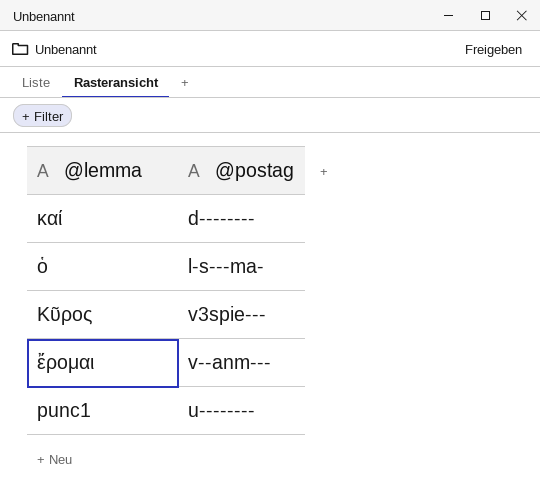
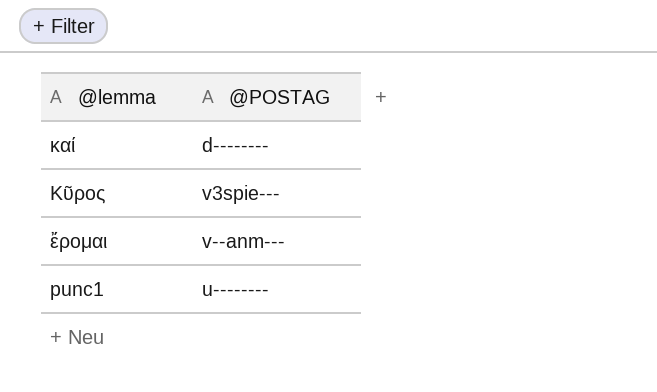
column name: @postag -> @POSTAG
row ὁ: l-s---ma- -> none

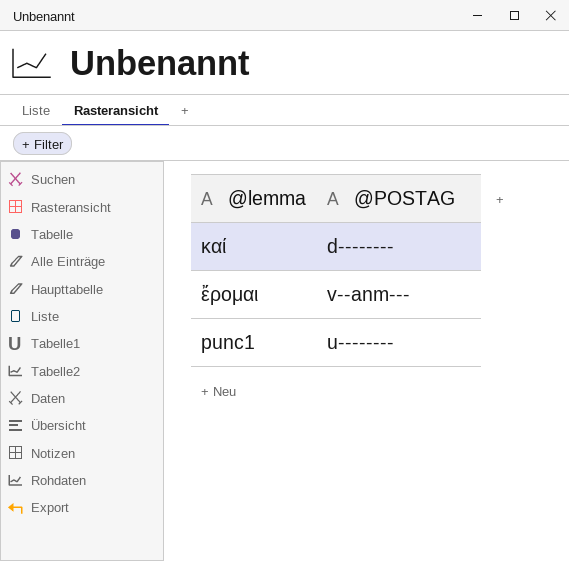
row Κῦρος: v3spie--- -> none

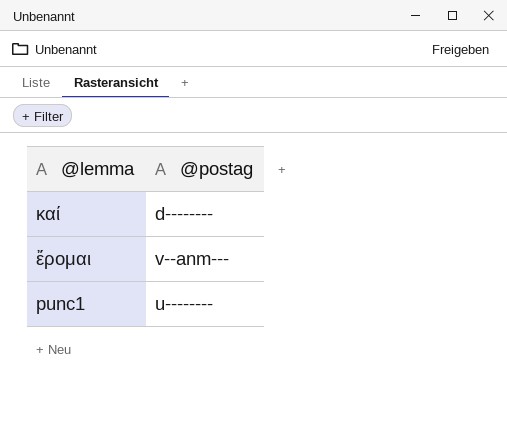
column name: @POSTAG -> @postag

